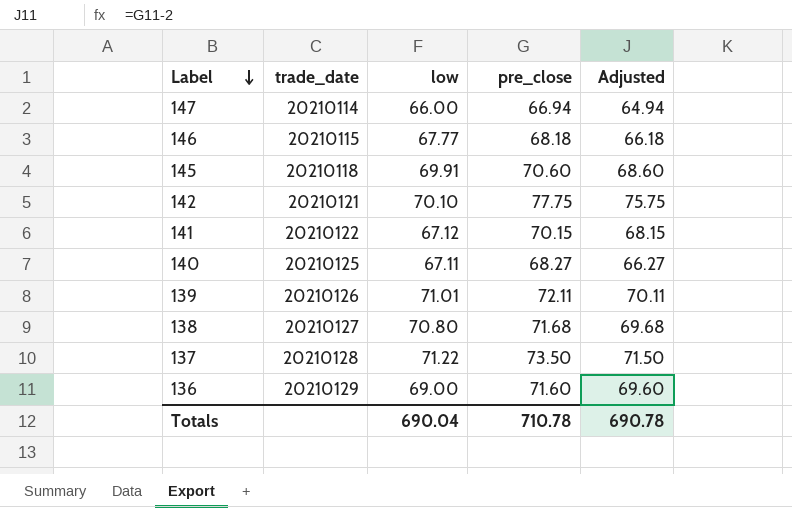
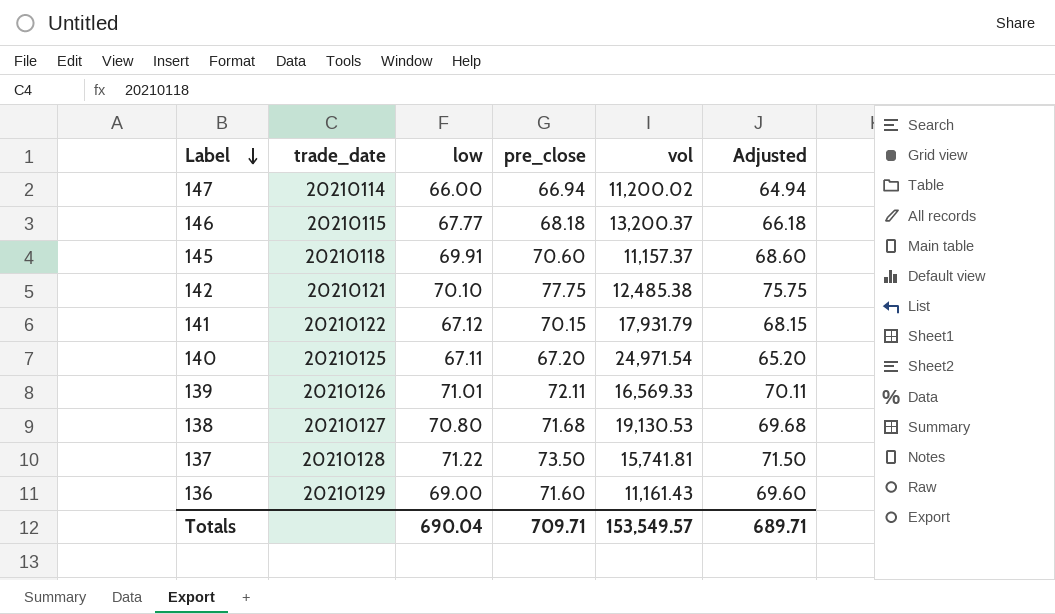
column vol | position: none -> 5
140 | pre_close: 68.27 -> 67.20
140 | Adjusted: 66.27 -> 65.20
Totals | pre_close: 710.78 -> 709.71
Totals | Adjusted: 690.78 -> 689.71

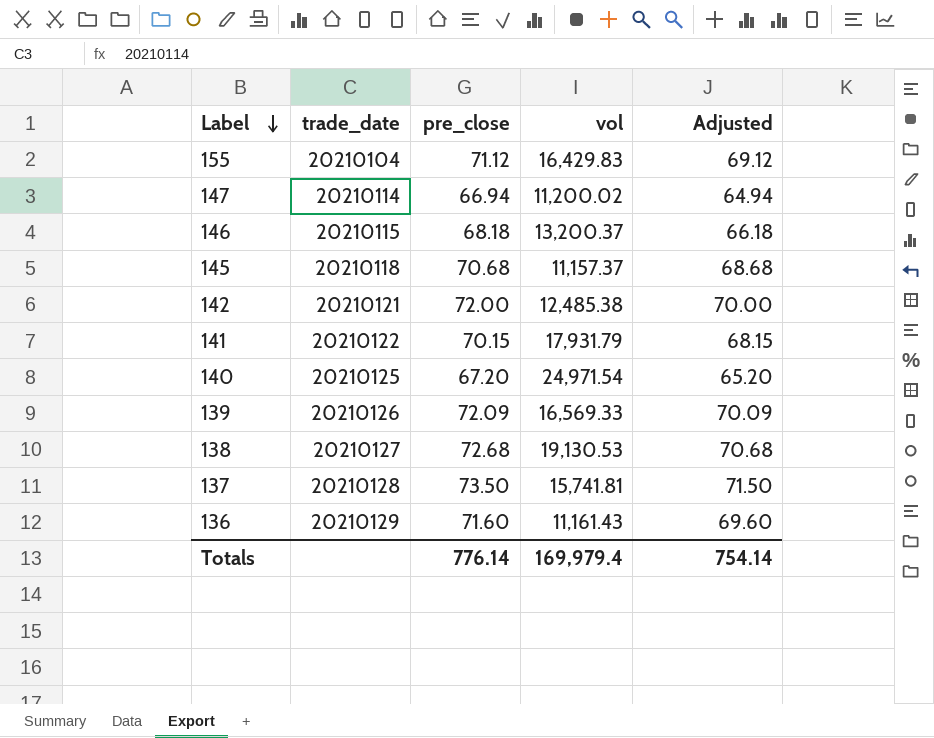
column low | position: 3 -> none
row 155: none -> 20210104 | 71.12 | 16,429.83 | 69.12
145 | pre_close: 70.60 -> 70.68
145 | Adjusted: 68.60 -> 68.68
142 | pre_close: 77.75 -> 72.00
142 | Adjusted: 75.75 -> 70.00
139 | pre_close: 72.11 -> 72.09
139 | Adjusted: 70.11 -> 70.09
138 | pre_close: 71.68 -> 72.68
138 | Adjusted: 69.68 -> 70.68
Totals | pre_close: 709.71 -> 776.14
Totals | vol: 153,549.57 -> 169,979.4
Totals | Adjusted: 689.71 -> 754.14

